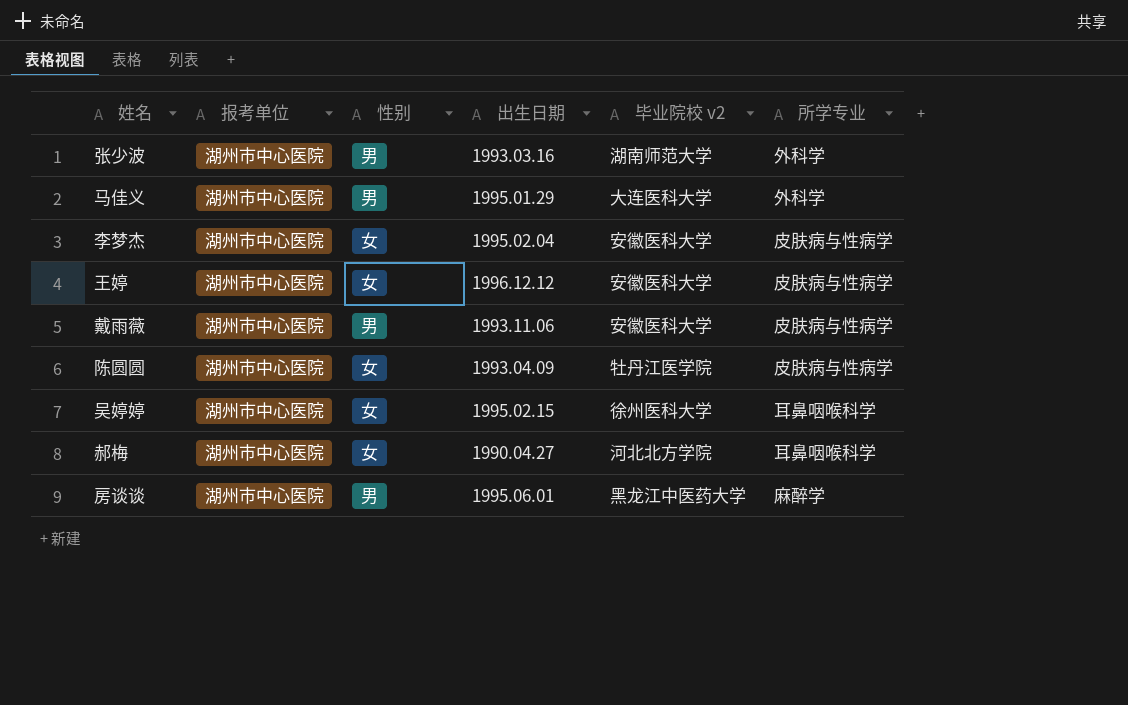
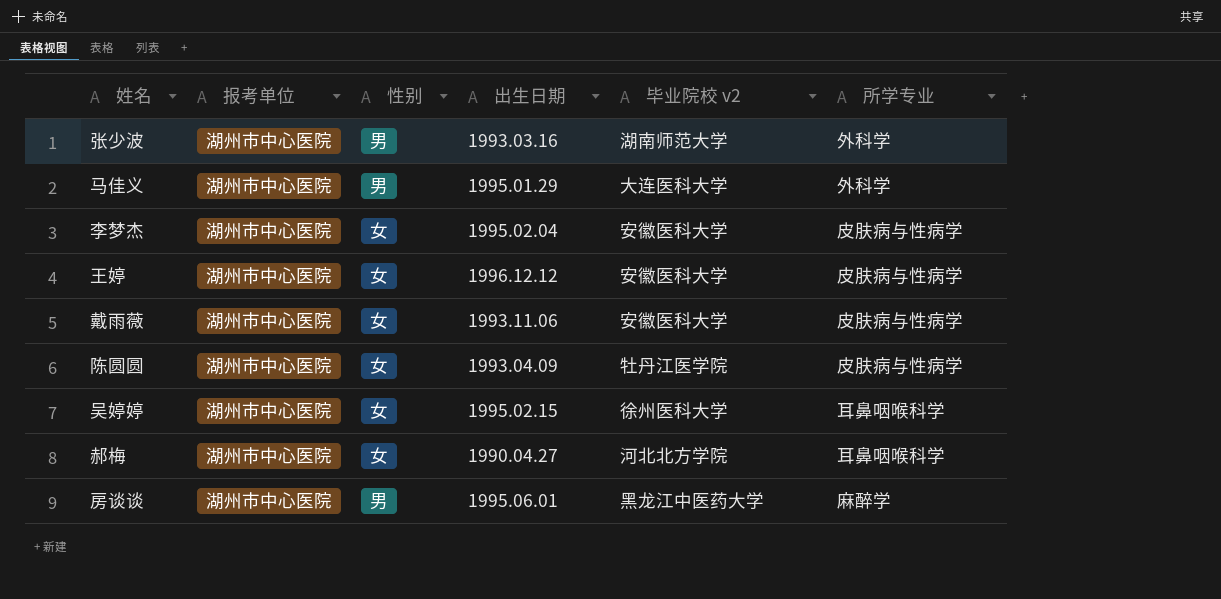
戴雨薇 | 性别: 男 -> 女

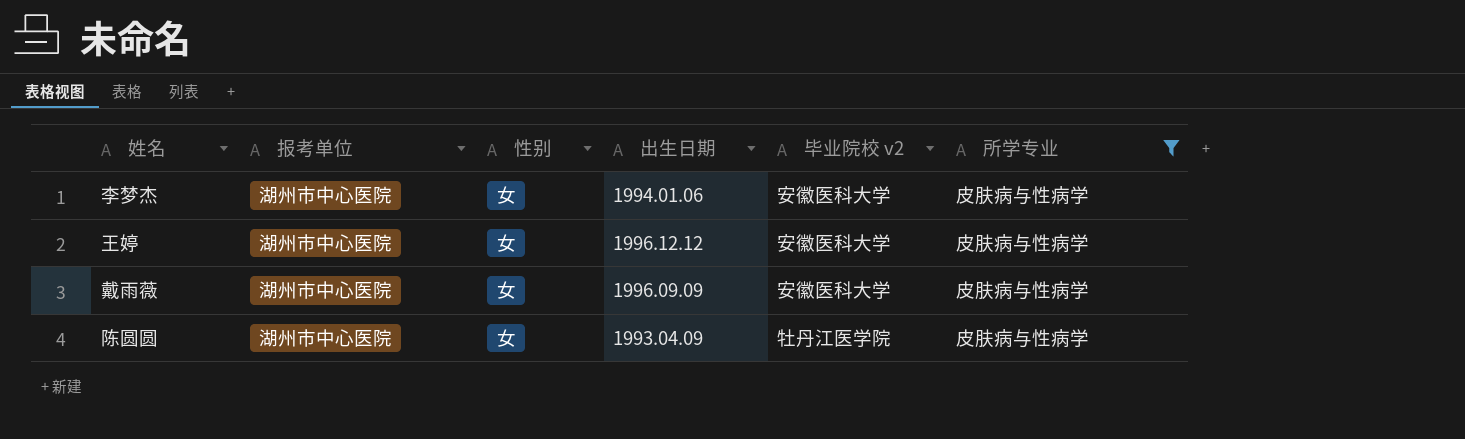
filter: none -> 所学专业 = 皮肤病与性病学
李梦杰 | 出生日期: 1995.02.04 -> 1994.01.06
戴雨薇 | 出生日期: 1993.11.06 -> 1996.09.09

